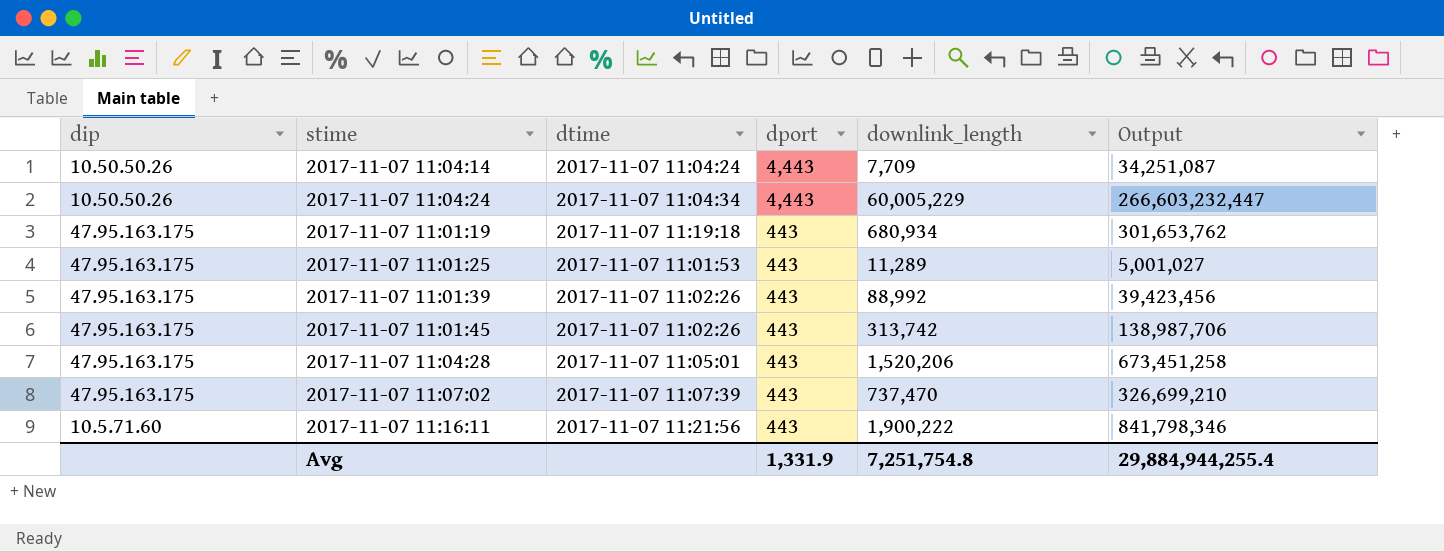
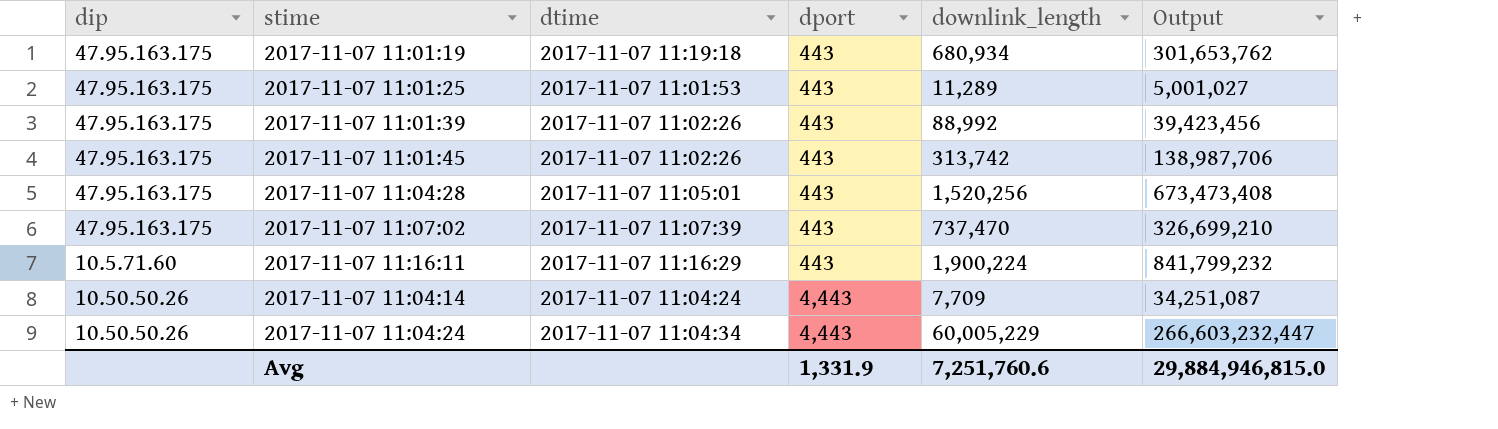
row order: dport descending -> dport ascending
2017-11-07 11:04:28 | downlink_length: 1,520,206 -> 1,520,256
2017-11-07 11:04:28 | Output: 673,451,258 -> 673,473,408
2017-11-07 11:16:11 | dtime: 2017-11-07 11:21:56 -> 2017-11-07 11:16:29
2017-11-07 11:16:11 | downlink_length: 1,900,222 -> 1,900,224
2017-11-07 11:16:11 | Output: 841,798,346 -> 841,799,232
Avg | downlink_length: 7,251,754.8 -> 7,251,760.6
Avg | Output: 29,884,944,255.4 -> 29,884,946,815.0

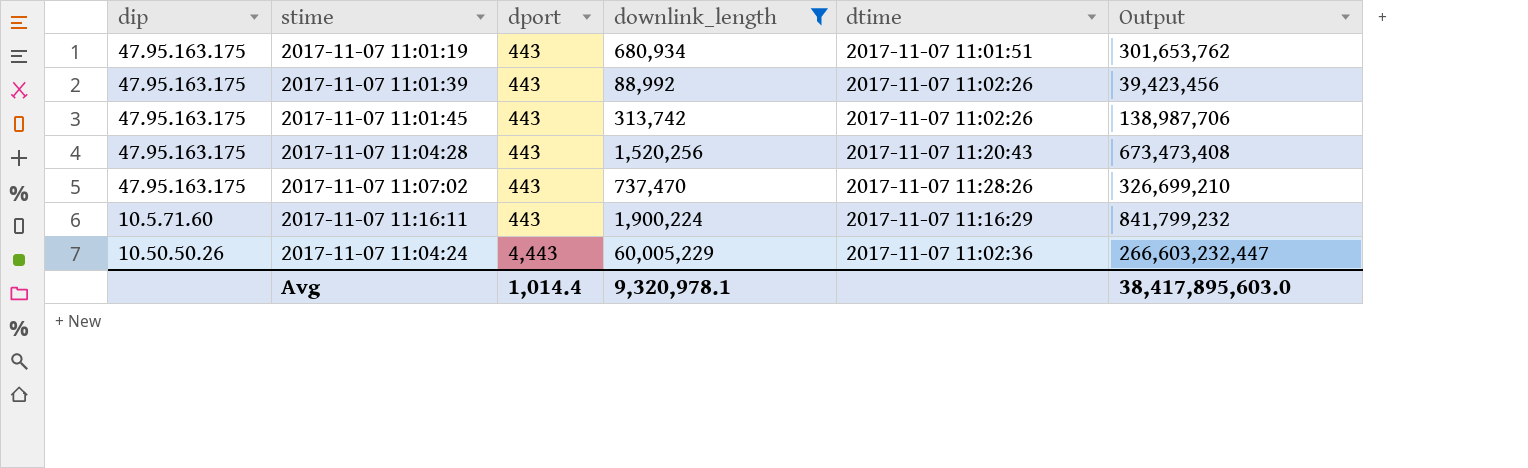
filter: none -> downlink_length >= 88,992
column dtime | position: 3 -> 5
2017-11-07 11:01:19 | dtime: 2017-11-07 11:19:18 -> 2017-11-07 11:01:51
2017-11-07 11:04:28 | dtime: 2017-11-07 11:05:01 -> 2017-11-07 11:20:43
2017-11-07 11:07:02 | dtime: 2017-11-07 11:07:39 -> 2017-11-07 11:28:26
2017-11-07 11:04:24 | dtime: 2017-11-07 11:04:34 -> 2017-11-07 11:02:36
Avg | dport: 1,331.9 -> 1,014.4
Avg | downlink_length: 7,251,760.6 -> 9,320,978.1
Avg | Output: 29,884,946,815.0 -> 38,417,895,603.0

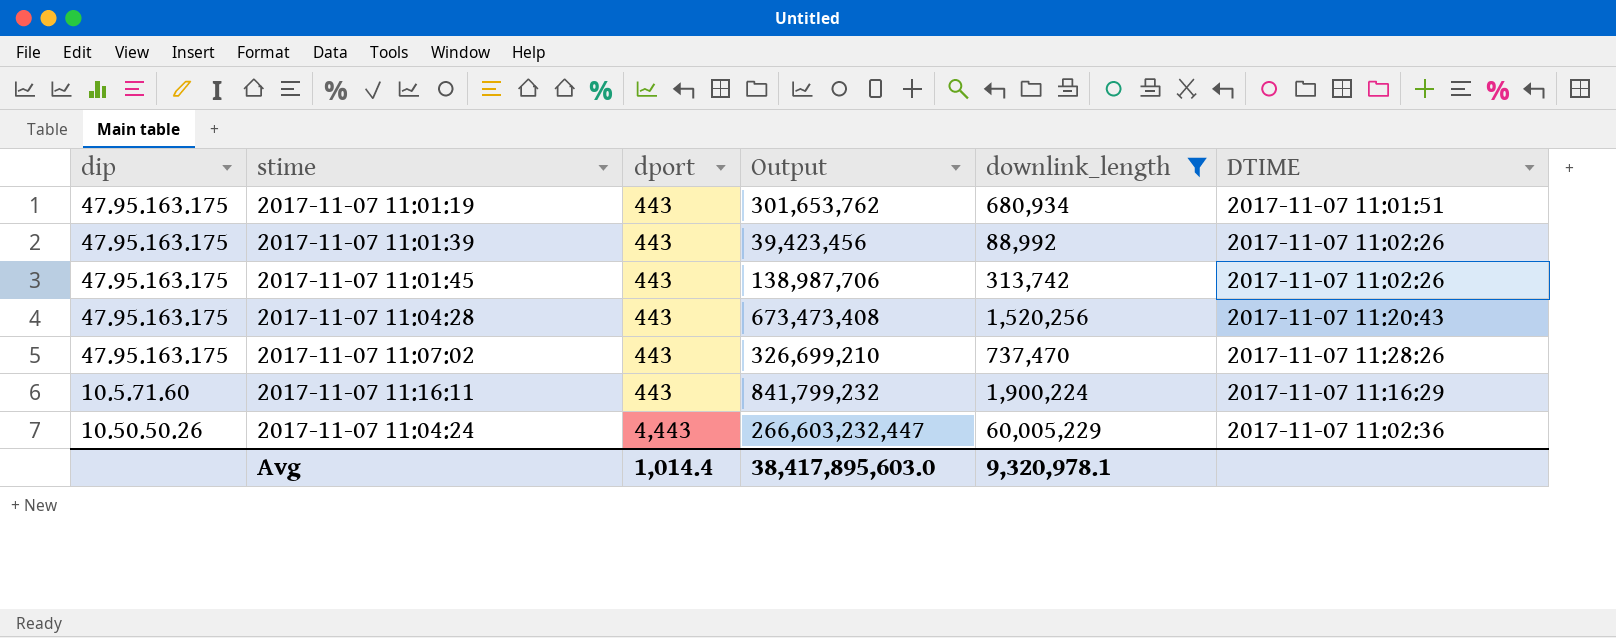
column Output | position: 6 -> 4
column name: dtime -> DTIME

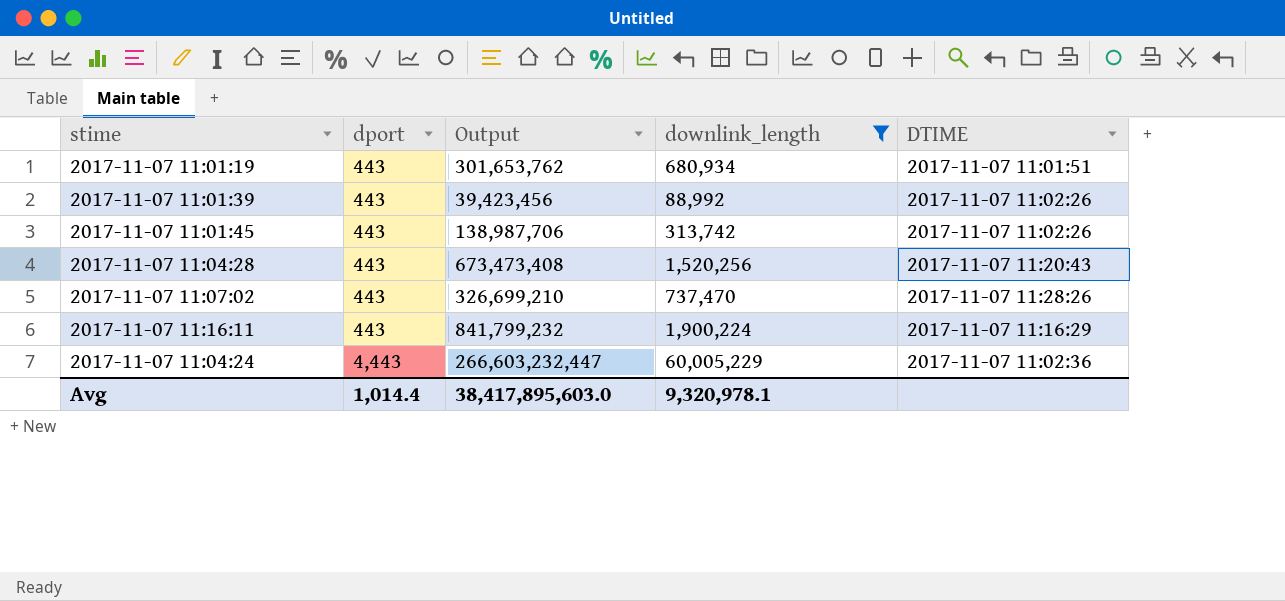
column dip | position: 1 -> none

